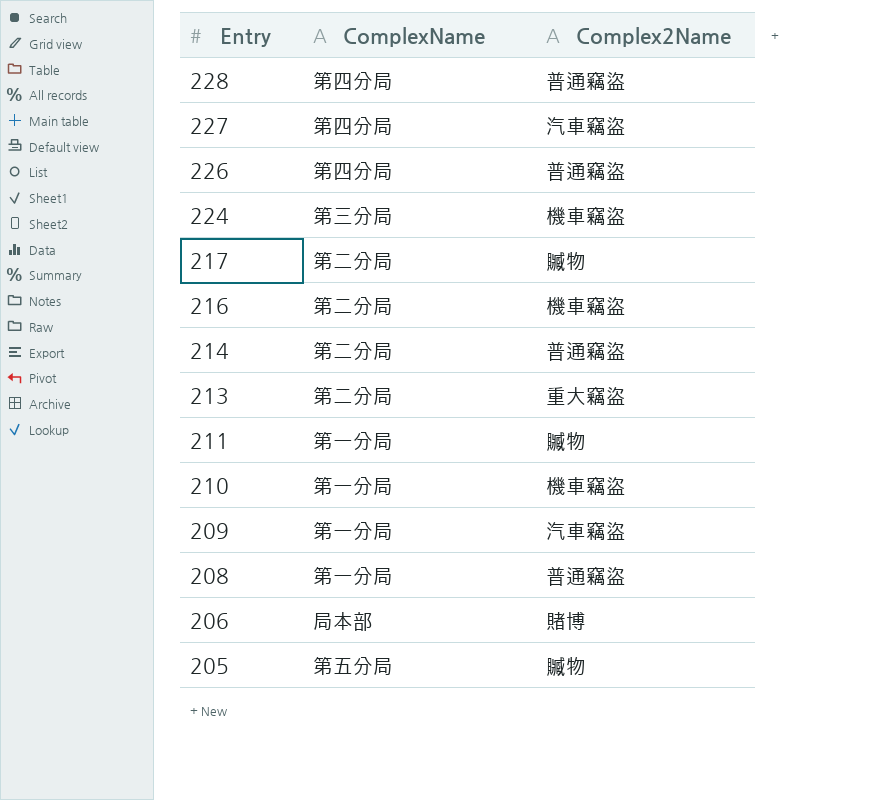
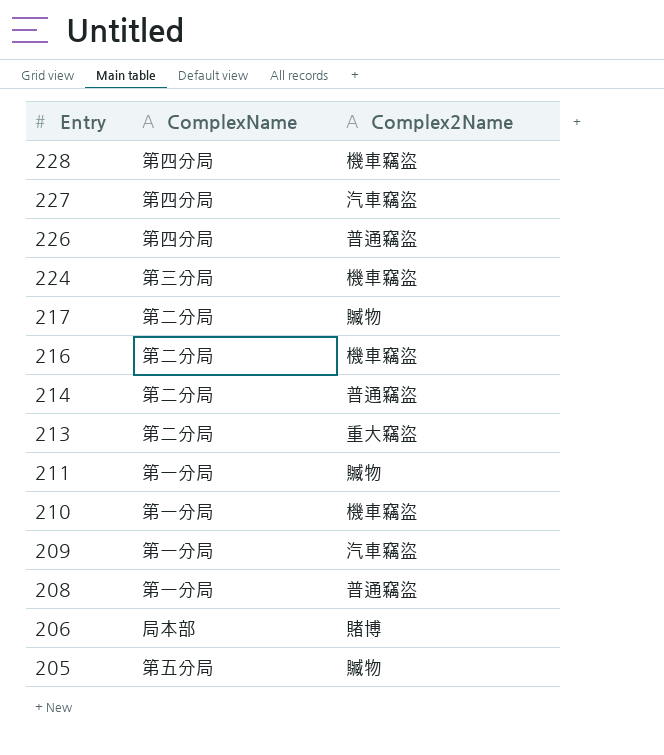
228 | Complex2Name: 普通竊盜 -> 機車竊盜

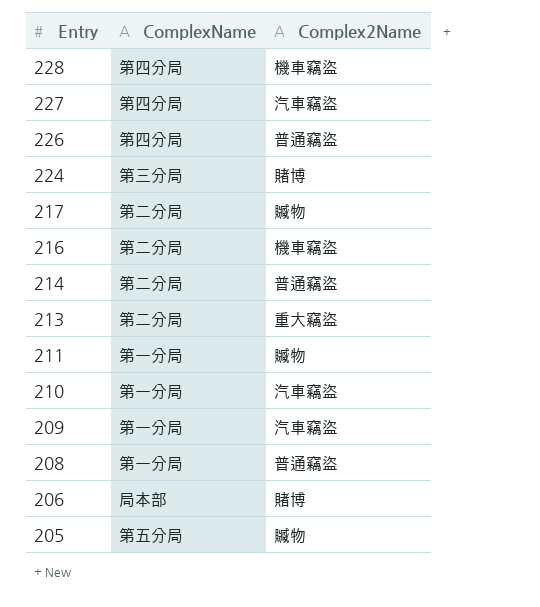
224 | Complex2Name: 機車竊盜 -> 賭博
210 | Complex2Name: 機車竊盜 -> 汽車竊盜

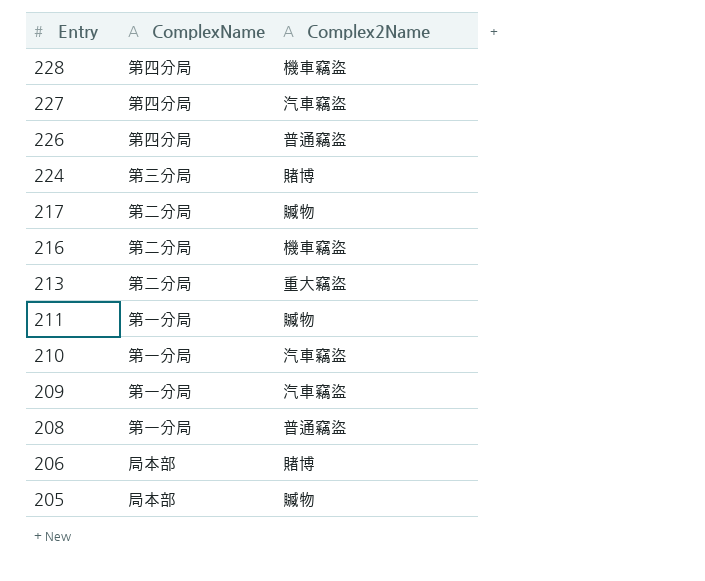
row 214: 第二分局 | 普通竊盜 -> none
205 | ComplexName: 第五分局 -> 局本部

